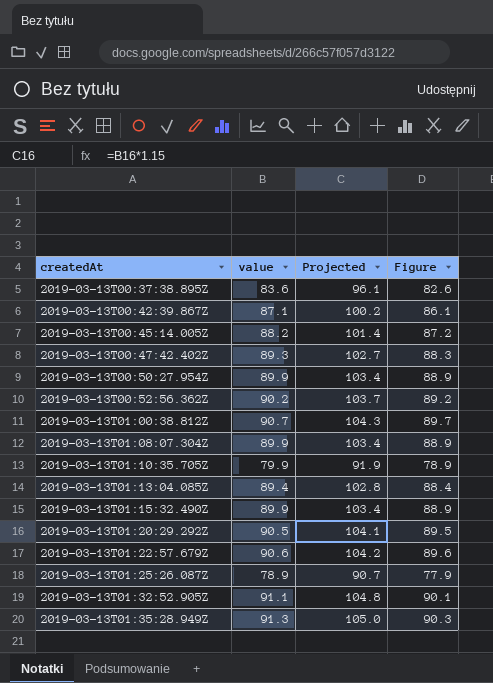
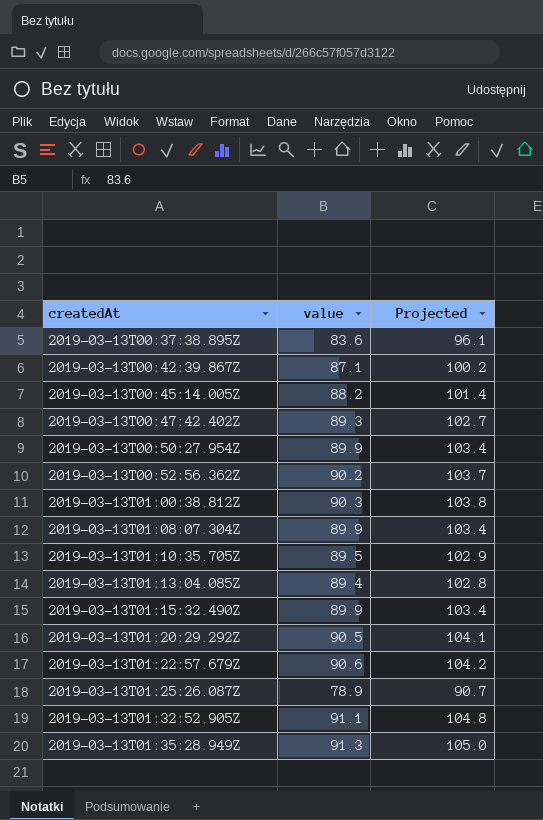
column Figure | formula: [value] - 1 -> none
2019-03-13T01:00:38.812Z | value: 90.7 -> 90.3
2019-03-13T01:00:38.812Z | Projected: 104.3 -> 103.8
2019-03-13T01:10:35.705Z | value: 79.9 -> 89.5
2019-03-13T01:10:35.705Z | Projected: 91.9 -> 102.9

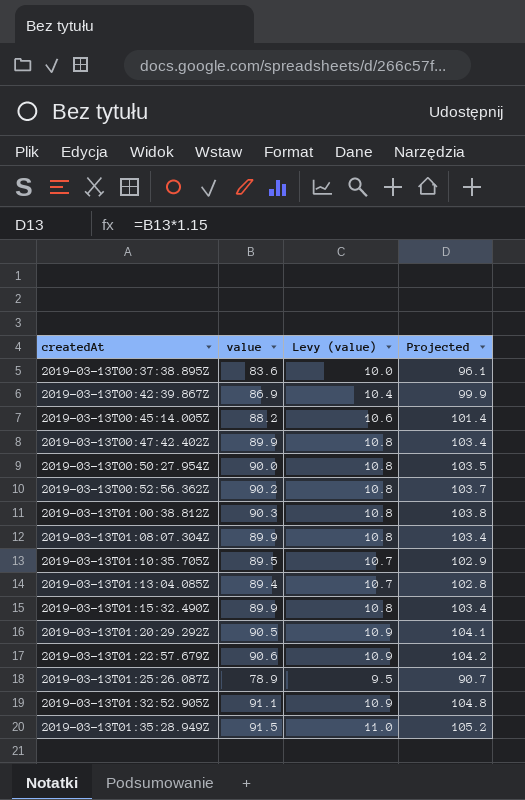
column Levy (value) | formula: none -> [value] * 0.12
2019-03-13T00:42:39.867Z | value: 87.1 -> 86.9
2019-03-13T00:42:39.867Z | Projected: 100.2 -> 99.9
2019-03-13T00:47:42.402Z | value: 89.3 -> 89.9
2019-03-13T00:47:42.402Z | Projected: 102.7 -> 103.4
2019-03-13T00:50:27.954Z | value: 89.9 -> 90.0
2019-03-13T00:50:27.954Z | Projected: 103.4 -> 103.5
2019-03-13T01:35:28.949Z | value: 91.3 -> 91.5
2019-03-13T01:35:28.949Z | Projected: 105.0 -> 105.2

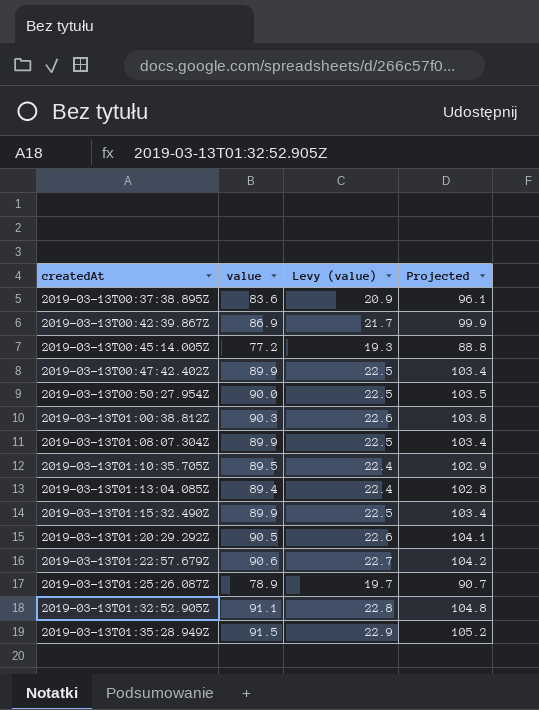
column Levy (value) | formula: [value] * 0.12 -> [value] * 0.25
row 2019-03-13T00:52:56.362Z: 90.2 | 10.8 | 103.7 -> none
2019-03-13T00:45:14.005Z | value: 88.2 -> 77.2
2019-03-13T00:45:14.005Z | Projected: 101.4 -> 88.8

